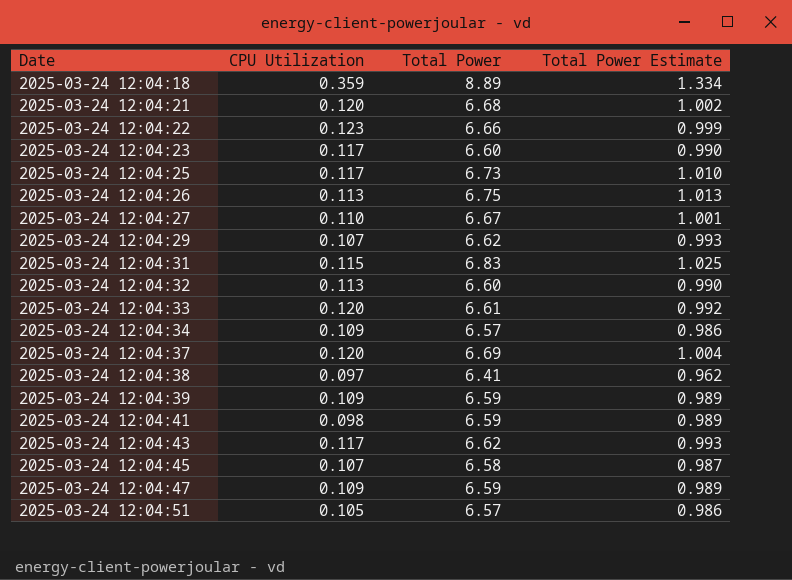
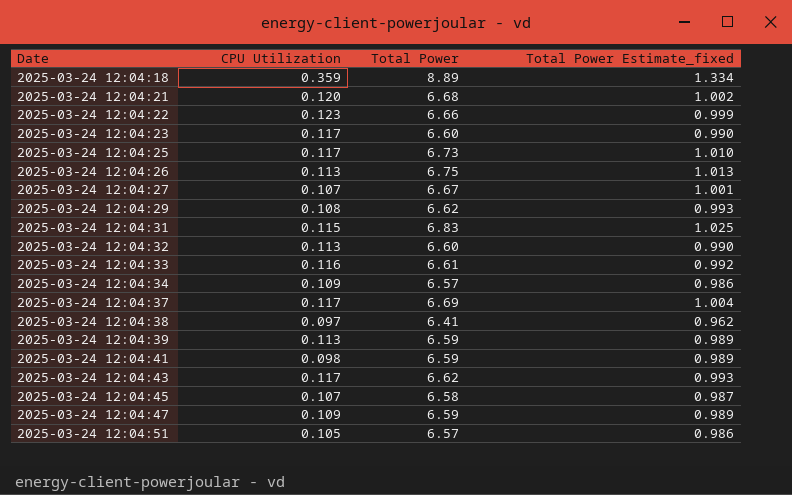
column name: Total Power Estimate -> Total Power Estimate_fixed
2025-03-24 12:04:27 | CPU Utilization: 0.110 -> 0.107
2025-03-24 12:04:29 | CPU Utilization: 0.107 -> 0.108
2025-03-24 12:04:33 | CPU Utilization: 0.120 -> 0.116
2025-03-24 12:04:37 | CPU Utilization: 0.120 -> 0.117
2025-03-24 12:04:39 | CPU Utilization: 0.109 -> 0.113

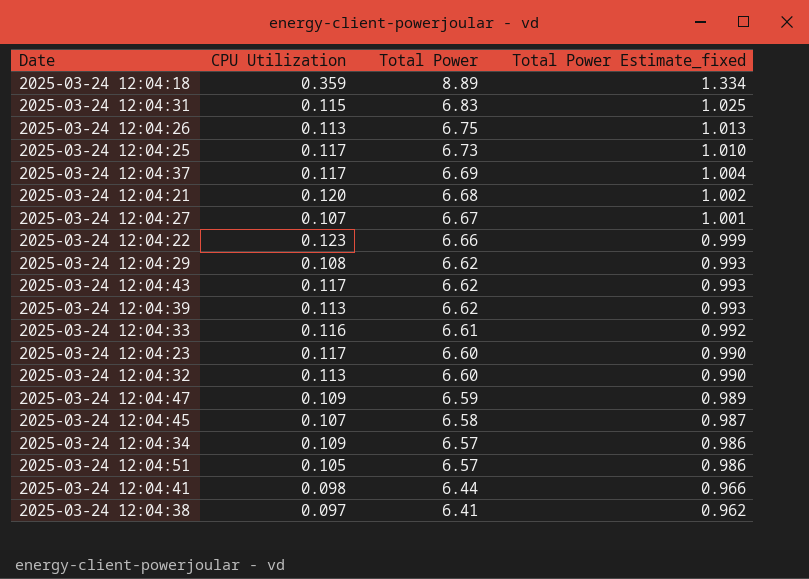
row order: Date ascending -> Total Power descending
2025-03-24 12:04:39 | Total Power: 6.59 -> 6.62
2025-03-24 12:04:39 | Total Power Estimate_fixed: 0.989 -> 0.993
2025-03-24 12:04:41 | Total Power: 6.59 -> 6.44
2025-03-24 12:04:41 | Total Power Estimate_fixed: 0.989 -> 0.966

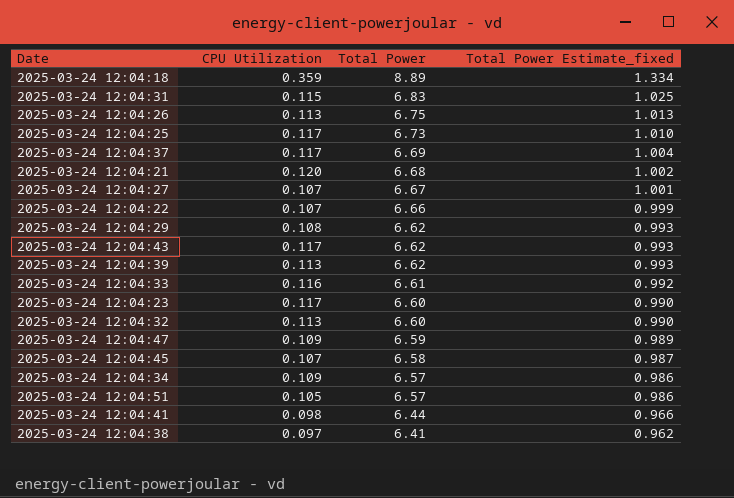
2025-03-24 12:04:22 | CPU Utilization: 0.123 -> 0.107

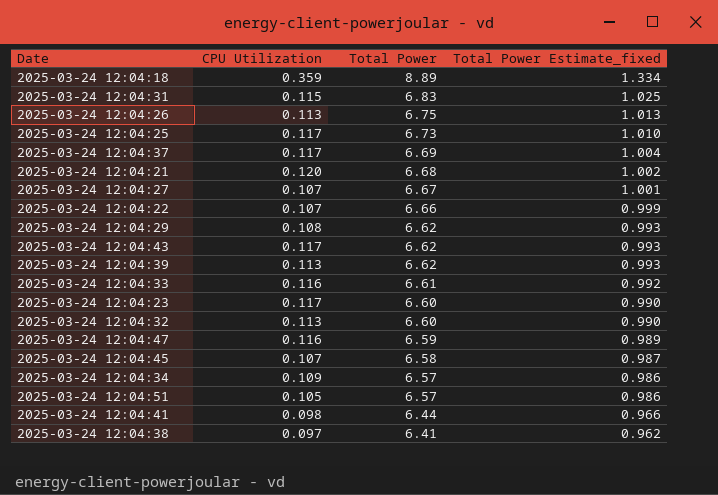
2025-03-24 12:04:47 | CPU Utilization: 0.109 -> 0.116

